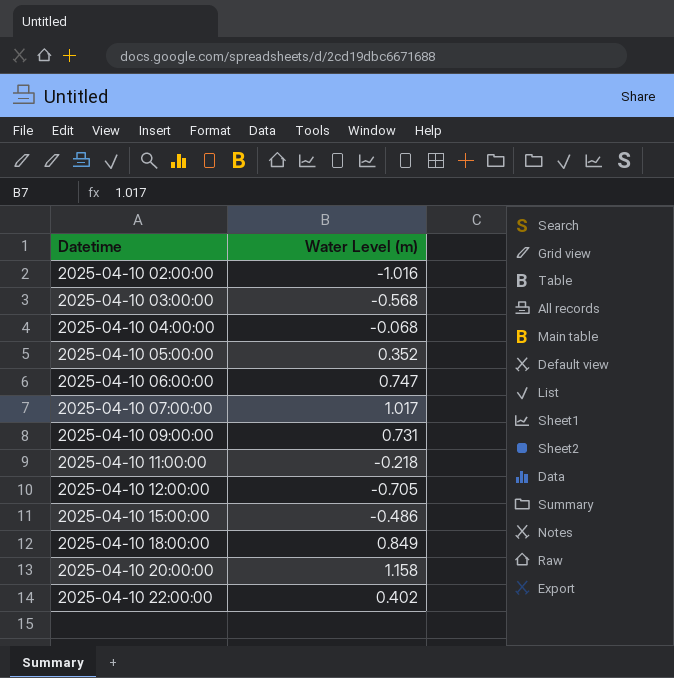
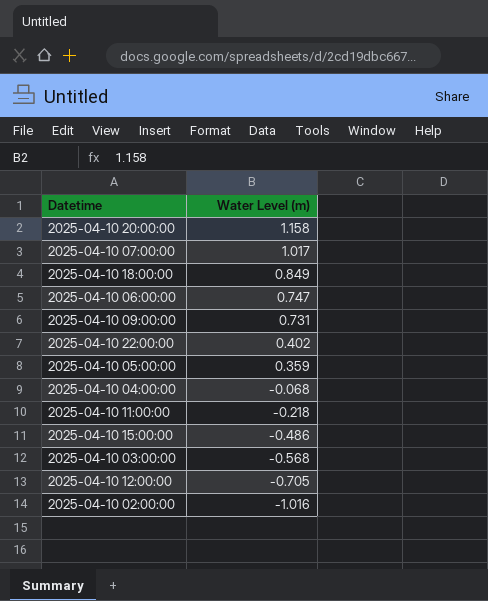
row order: Datetime ascending -> Water Level (m) descending
2025-04-10 05:00:00 | Water Level (m): 0.352 -> 0.359

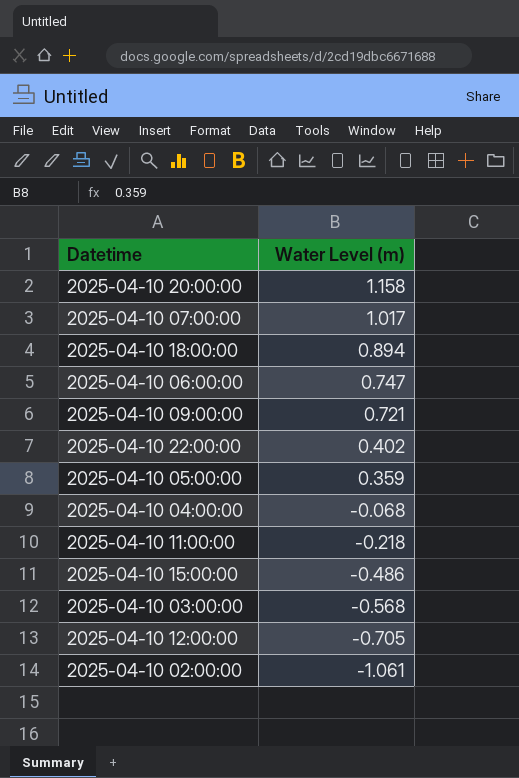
2025-04-10 18:00:00 | Water Level (m): 0.849 -> 0.894
2025-04-10 09:00:00 | Water Level (m): 0.731 -> 0.721
2025-04-10 02:00:00 | Water Level (m): -1.016 -> -1.061

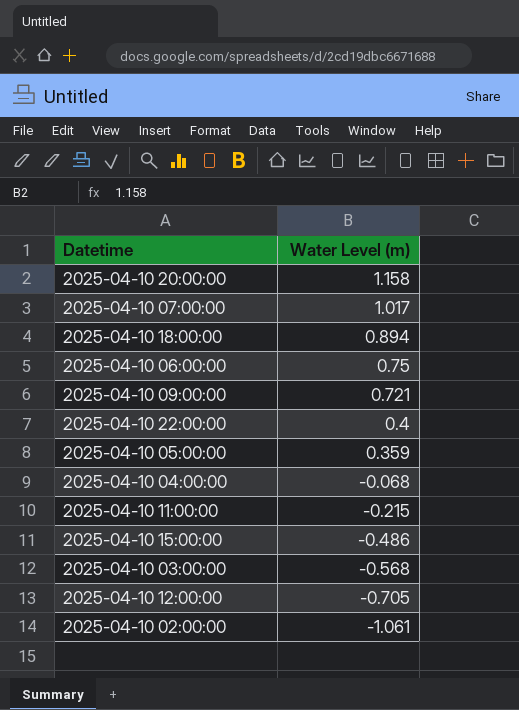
2025-04-10 06:00:00 | Water Level (m): 0.747 -> 0.75
2025-04-10 22:00:00 | Water Level (m): 0.402 -> 0.4
2025-04-10 11:00:00 | Water Level (m): -0.218 -> -0.215

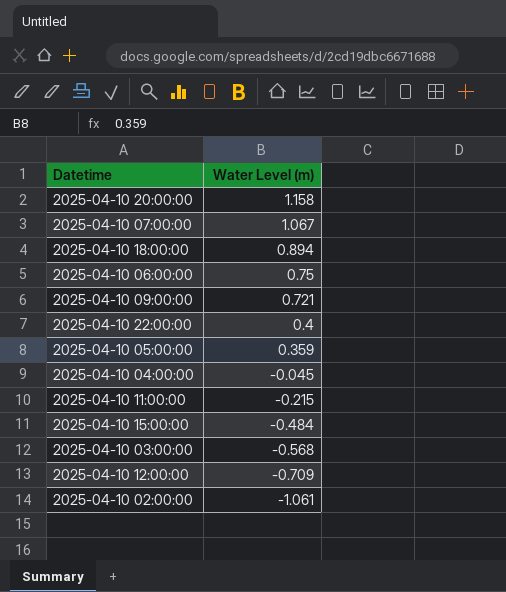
2025-04-10 07:00:00 | Water Level (m): 1.017 -> 1.067
2025-04-10 04:00:00 | Water Level (m): -0.068 -> -0.045
2025-04-10 15:00:00 | Water Level (m): -0.486 -> -0.484
2025-04-10 12:00:00 | Water Level (m): -0.705 -> -0.709

